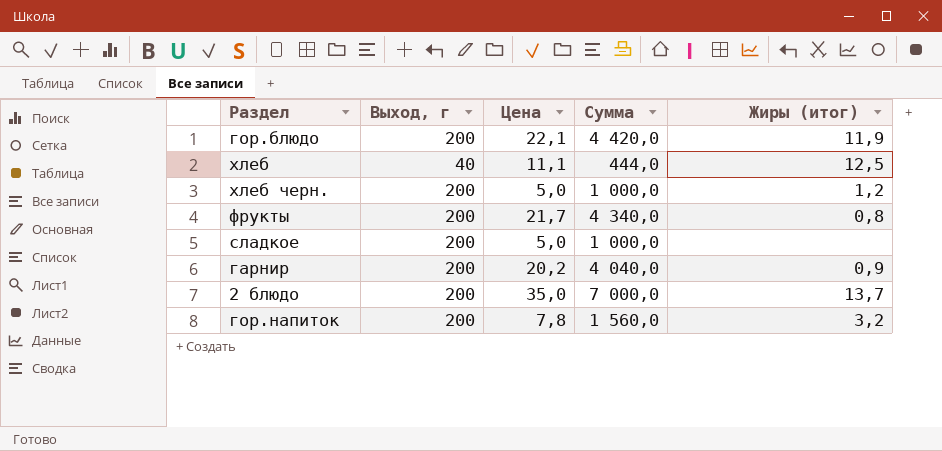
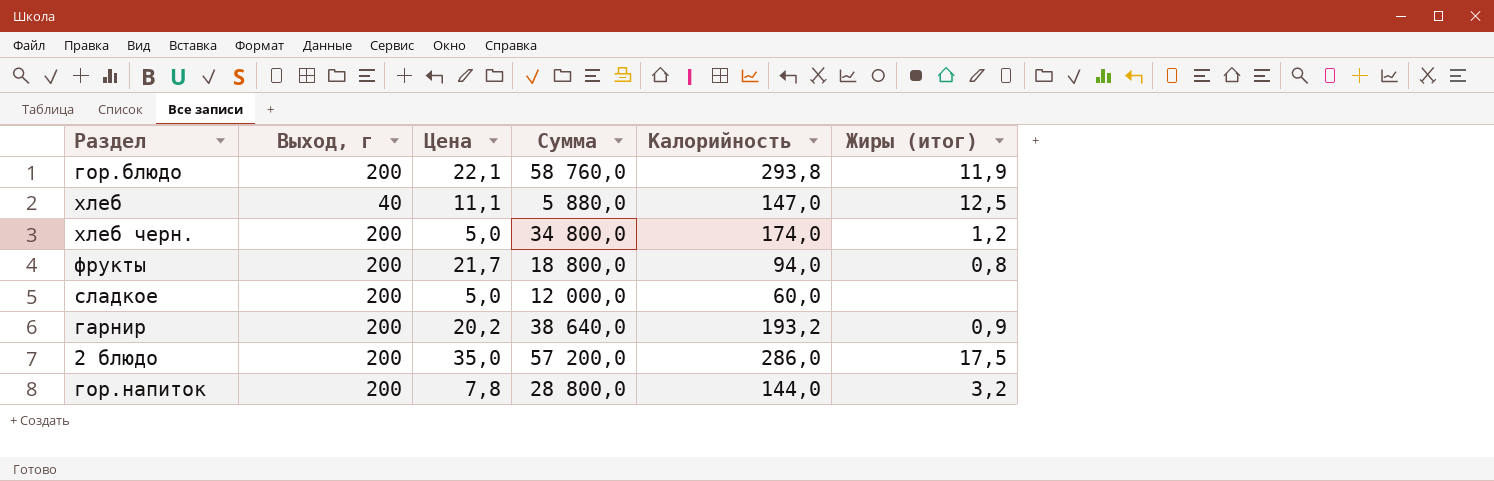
column Сумма | formula: [Выход, г] * [Цена] -> [Выход, г] * [Калорийность]
column Калорийность | position: none -> 5
2 блюдо | Жиры (итог): 13,7 -> 17,5

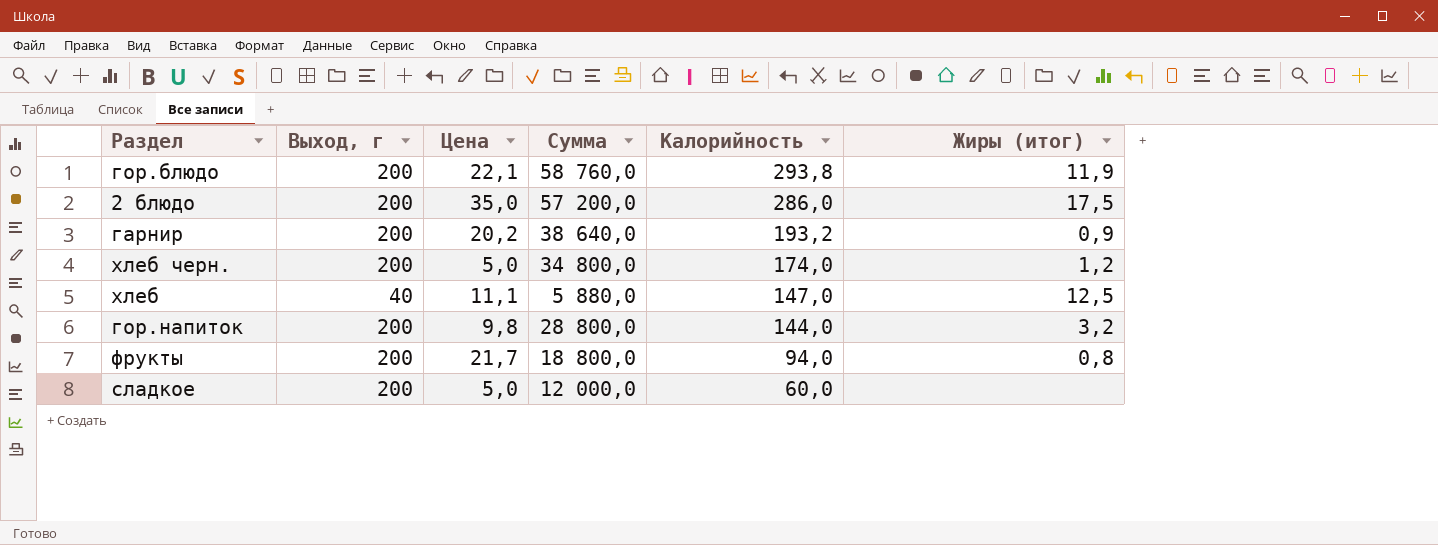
row order: none -> Калорийность descending
гор.напиток | Цена: 7,8 -> 9,8

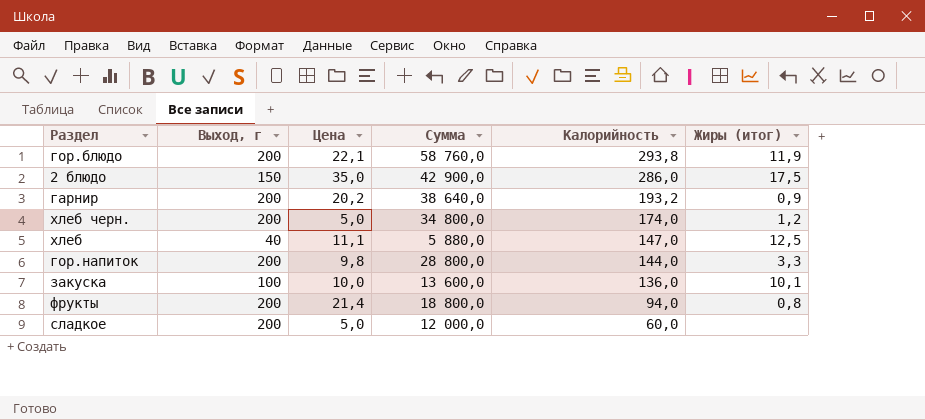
2 блюдо | Выход, г: 200 -> 150
2 блюдо | Сумма: 57 200,0 -> 42 900,0
гор.напиток | Жиры (итог): 3,2 -> 3,3
row закуска: none -> 100 | 10,0 | 13 600,0 | 136,0 | 10,1
фрукты | Цена: 21,7 -> 21,4

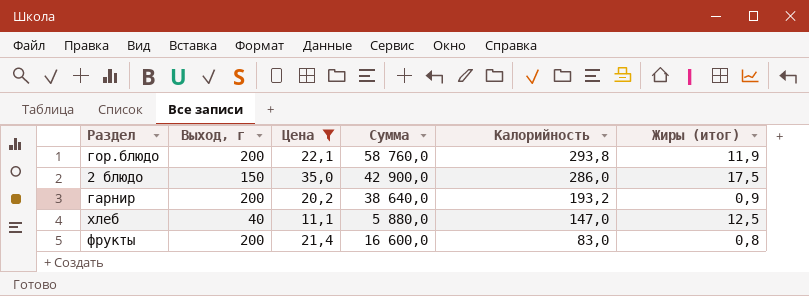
filter: none -> Цена >= 11,1
фрукты | Сумма: 18 800,0 -> 16 600,0
фрукты | Калорийность: 94,0 -> 83,0

